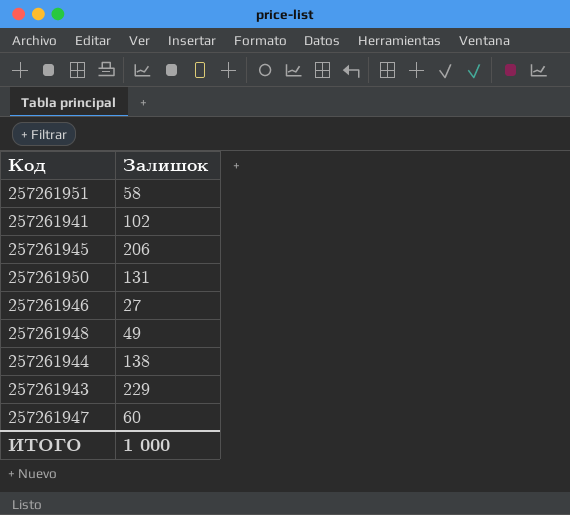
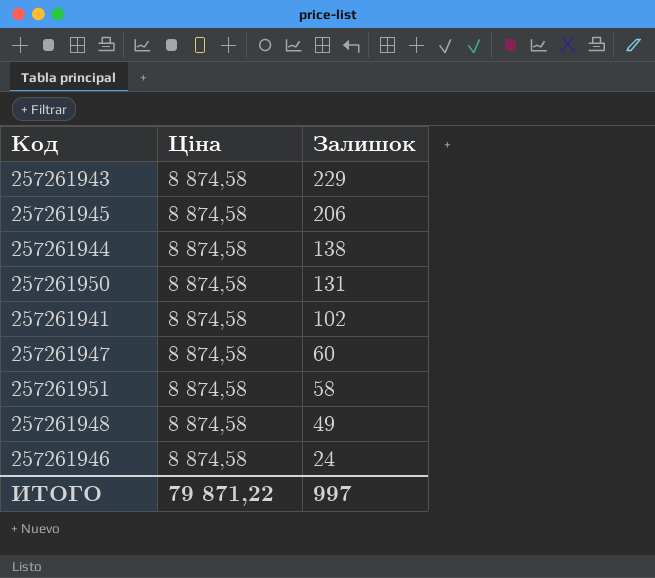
row order: none -> Залишок descending
column Ціна | position: none -> 2
257261946 | Залишок: 27 -> 24
ИТОГО | Залишок: 1 000 -> 997

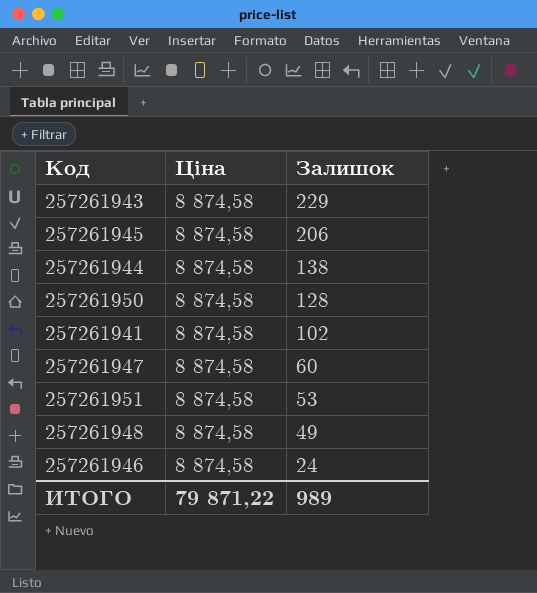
257261950 | Залишок: 131 -> 128
257261951 | Залишок: 58 -> 53
ИТОГО | Залишок: 997 -> 989

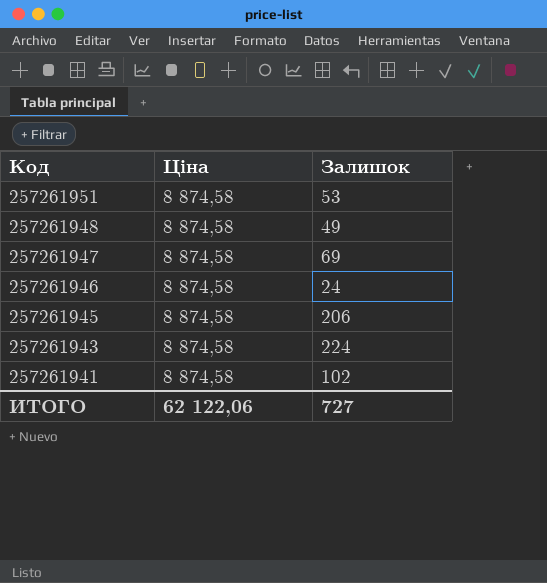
row order: Залишок descending -> Код descending
row 257261944: 8 874,58 | 138 -> none
row 257261950: 8 874,58 | 128 -> none
257261947 | Залишок: 60 -> 69
257261943 | Залишок: 229 -> 224
ИТОГО | Ціна: 79 871,22 -> 62 122,06
ИТОГО | Залишок: 989 -> 727

